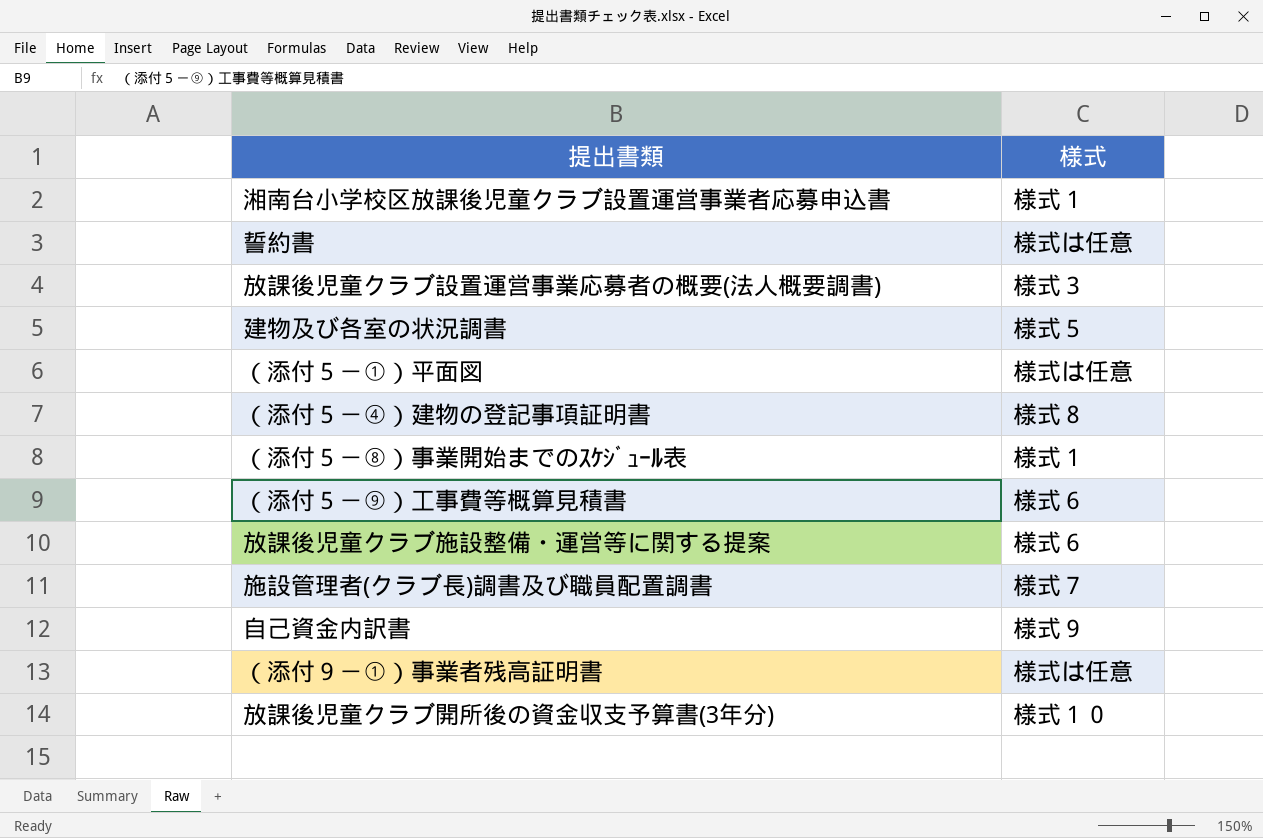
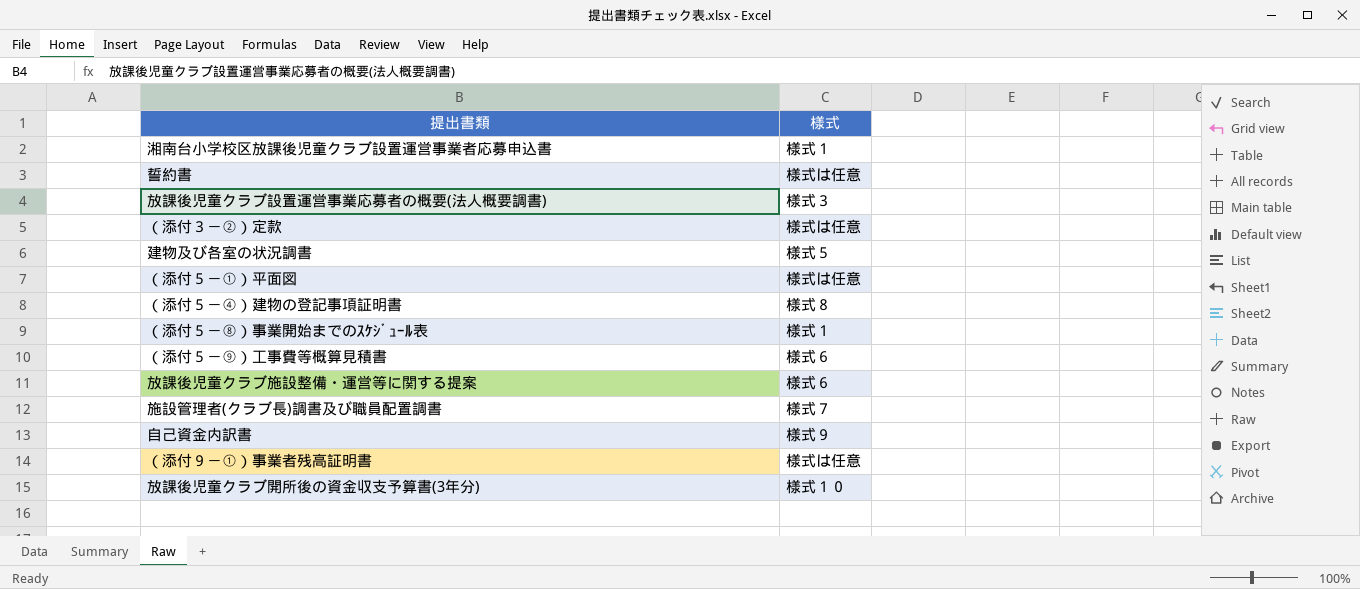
row （添付３－②）定款: none -> 様式は任意

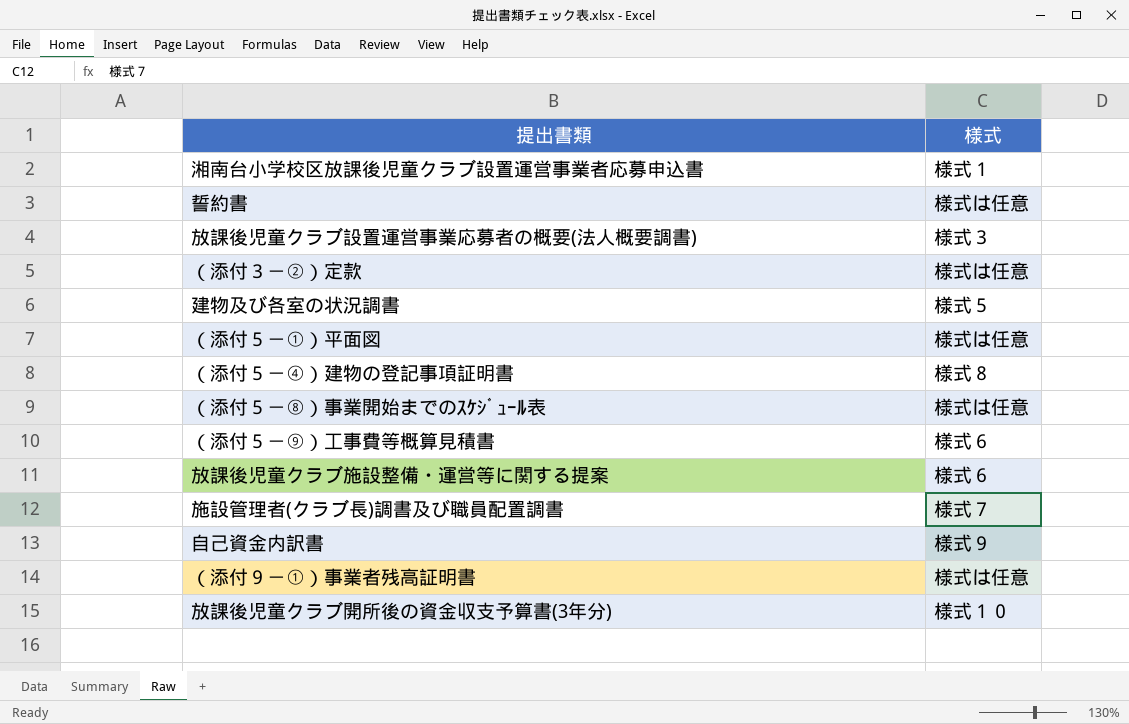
（添付５－⑧）事業開始までのｽｹｼﾞｭｰﾙ表 | 様式: 様式１ -> 様式は任意

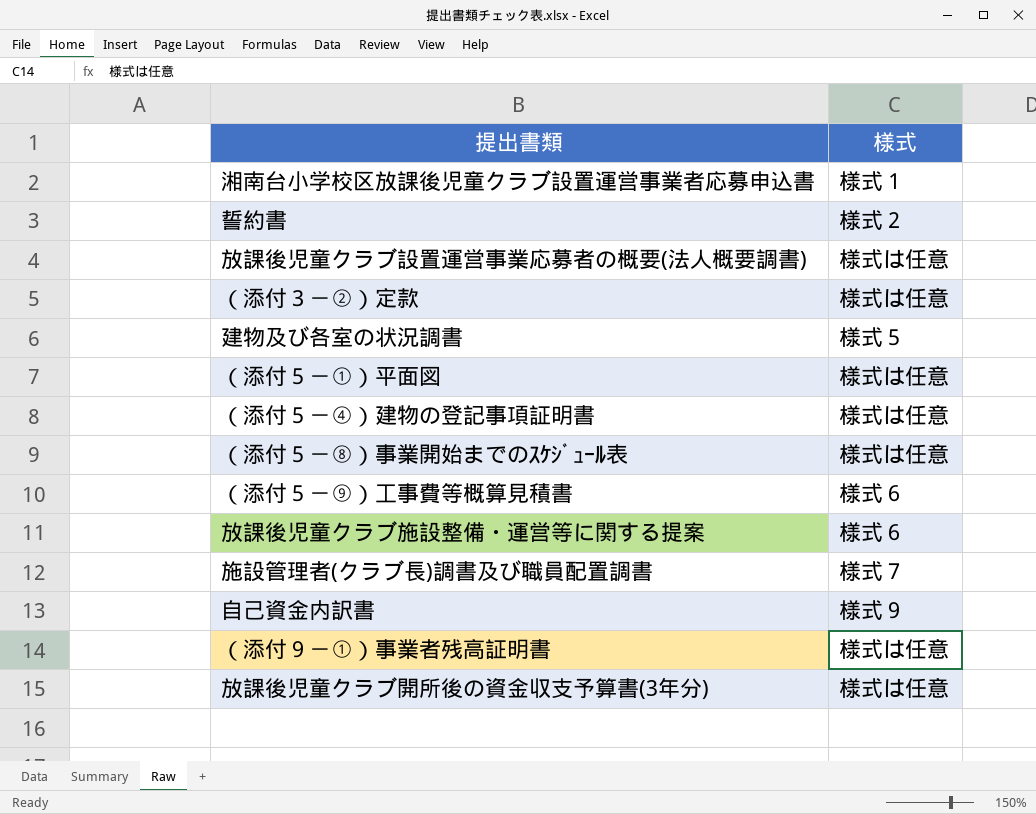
誓約書 | 様式: 様式は任意 -> 様式２
放課後児童クラブ設置運営事業応募者の概要(法人概要調書) | 様式: 様式３ -> 様式は任意
（添付５－④）建物の登記事項証明書 | 様式: 様式８ -> 様式は任意
放課後児童クラブ開所後の資金収支予算書(3年分) | 様式: 様式１０ -> 様式は任意

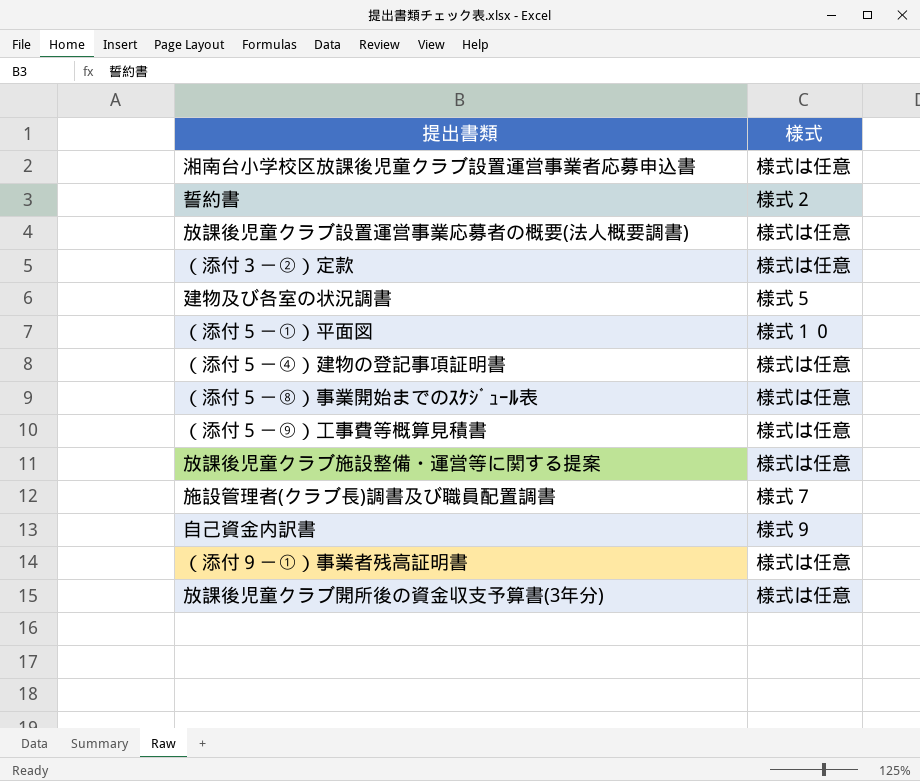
湘南台小学校区放課後児童クラブ設置運営事業者応募申込書 | 様式: 様式１ -> 様式は任意
（添付５－①）平面図 | 様式: 様式は任意 -> 様式１０
（添付５－⑨）工事費等概算見積書 | 様式: 様式６ -> 様式は任意
放課後児童クラブ施設整備・運営等に関する提案 | 様式: 様式６ -> 様式は任意

